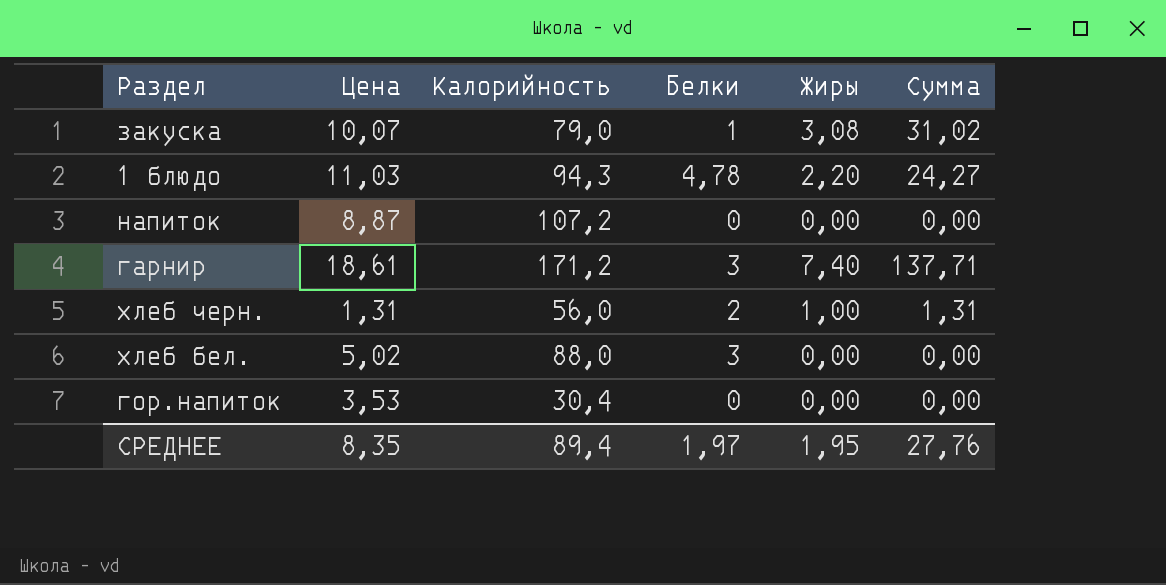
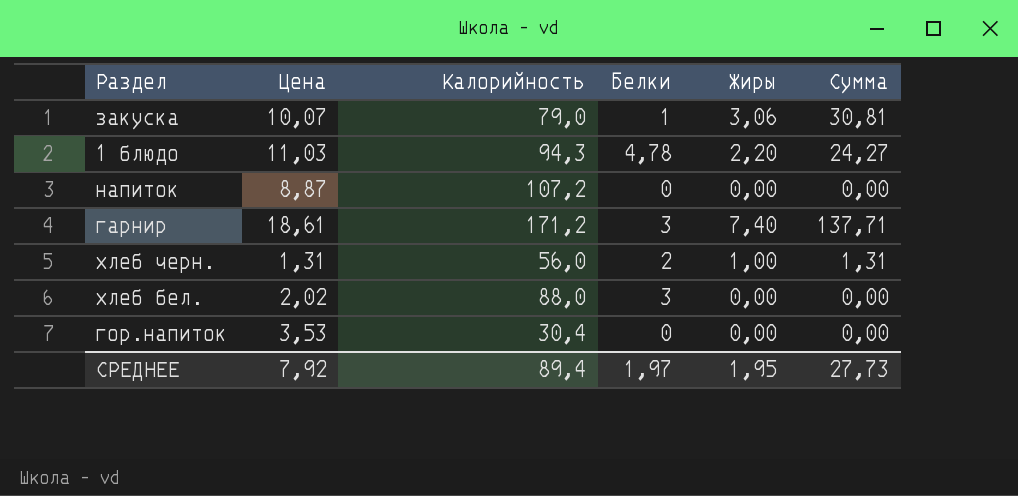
закуска | Жиры: 3,08 -> 3,06
закуска | Сумма: 31,02 -> 30,81
хлеб бел. | Цена: 5,02 -> 2,02
СРЕДНЕЕ | Цена: 8,35 -> 7,92
СРЕДНЕЕ | Сумма: 27,76 -> 27,73

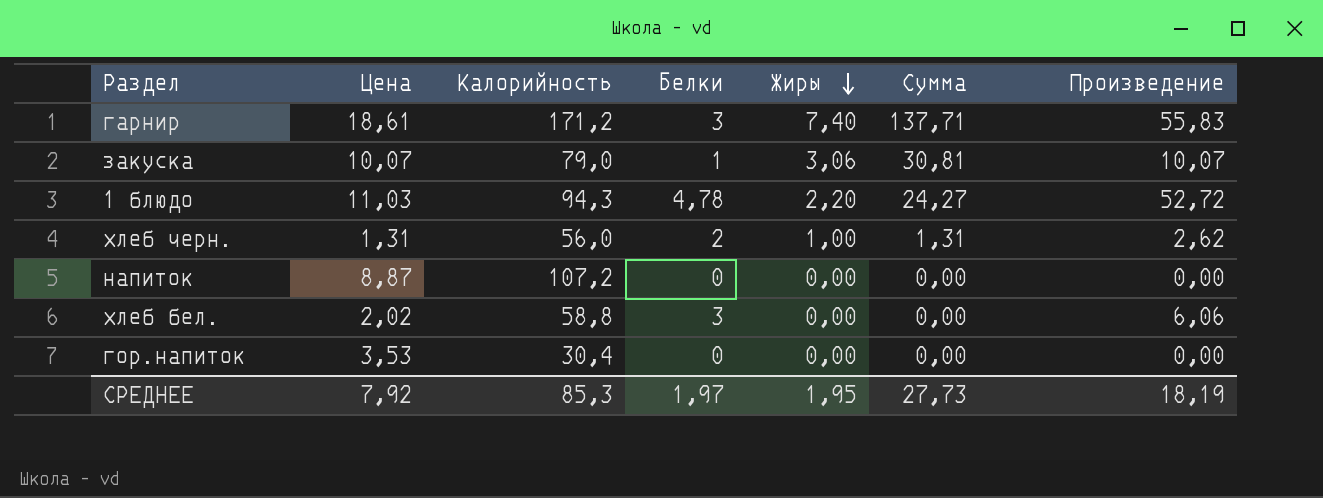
row order: none -> Жиры descending
column Произведение | formula: none -> [Цена] * [Белки]
хлеб бел. | Калорийность: 88,0 -> 58,8
СРЕДНЕЕ | Калорийность: 89,4 -> 85,3

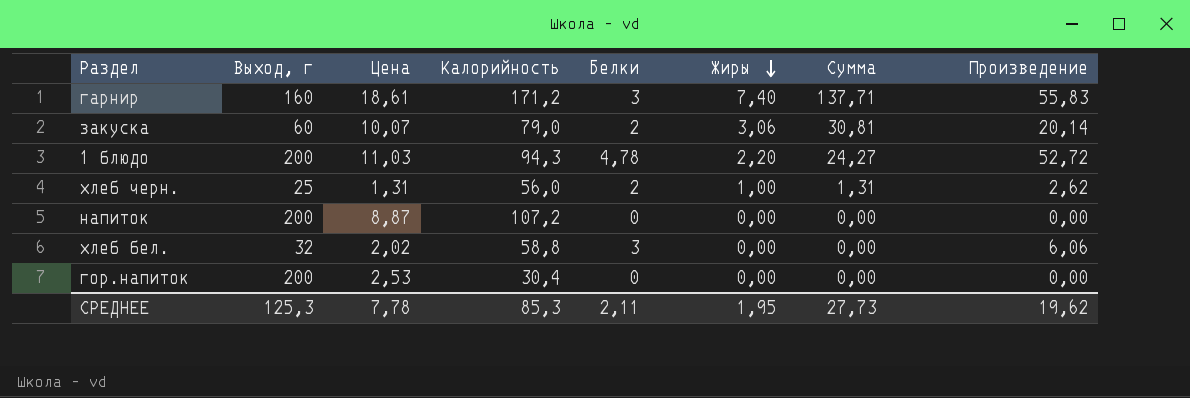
column Выход, г | position: none -> 2
закуска | Белки: 1 -> 2
закуска | Произведение: 10,07 -> 20,14
гор.напиток | Цена: 3,53 -> 2,53
СРЕДНЕЕ | Цена: 7,92 -> 7,78
СРЕДНЕЕ | Белки: 1,97 -> 2,11
СРЕДНЕЕ | Произведение: 18,19 -> 19,62

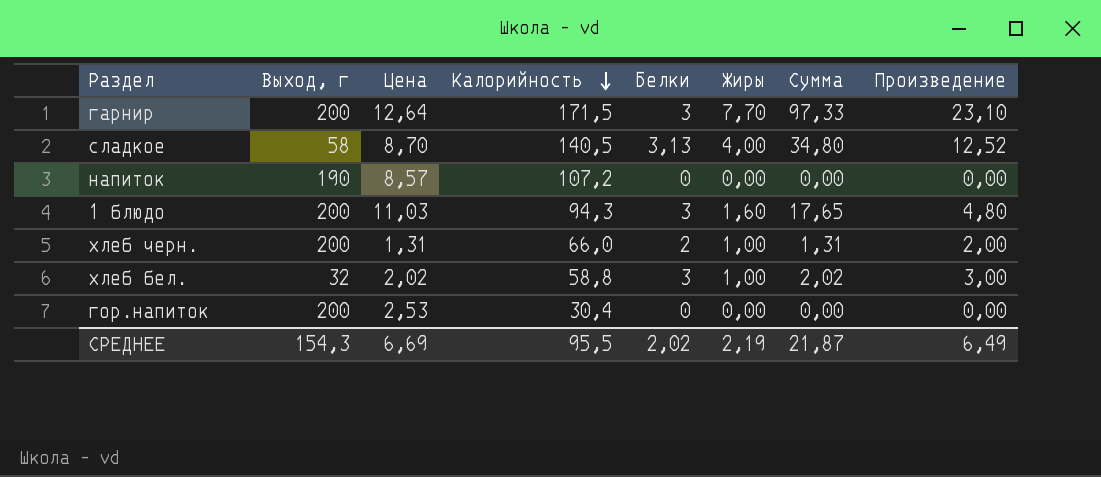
row order: Жиры descending -> Калорийность descending
column Произведение | formula: [Цена] * [Белки] -> [Белки] * [Жиры]
row закуска: 60 | 10,07 | 79,0 | 2 | 3,06 | 30,81 | 20,14 -> none
гарнир | Выход, г: 160 -> 200
гарнир | Цена: 18,61 -> 12,64
гарнир | Калорийность: 171,2 -> 171,5
гарнир | Жиры: 7,40 -> 7,70
гарнир | Сумма: 137,71 -> 97,33
row сладкое: none -> 58 | 8,70 | 140,5 | 3,13 | 4,00 | 34,80 | 12,52
напиток | Выход, г: 200 -> 190
напиток | Цена: 8,87 -> 8,57
1 блюдо | Белки: 4,78 -> 3
1 блюдо | Жиры: 2,20 -> 1,60
1 блюдо | Сумма: 24,27 -> 17,65
хлеб черн. | Выход, г: 25 -> 200
хлеб черн. | Калорийность: 56,0 -> 66,0
хлеб бел. | Жиры: 0,00 -> 1,00
хлеб бел. | Сумма: 0,00 -> 2,02
СРЕДНЕЕ | Выход, г: 125,3 -> 154,3
СРЕДНЕЕ | Цена: 7,78 -> 6,69
СРЕДНЕЕ | Калорийность: 85,3 -> 95,5
СРЕДНЕЕ | Белки: 2,11 -> 2,02
СРЕДНЕЕ | Жиры: 1,95 -> 2,19
СРЕДНЕЕ | Сумма: 27,73 -> 21,87
СРЕДНЕЕ | Произведение: 19,62 -> 6,49

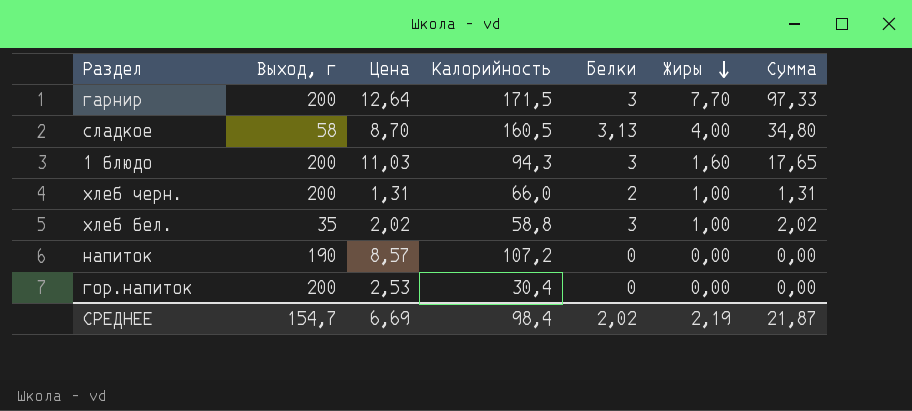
row order: Калорийность descending -> Жиры descending
column Произведение | formula: [Белки] * [Жиры] -> none
сладкое | Калорийность: 140,5 -> 160,5
хлеб бел. | Выход, г: 32 -> 35
СРЕДНЕЕ | Выход, г: 154,3 -> 154,7
СРЕДНЕЕ | Калорийность: 95,5 -> 98,4

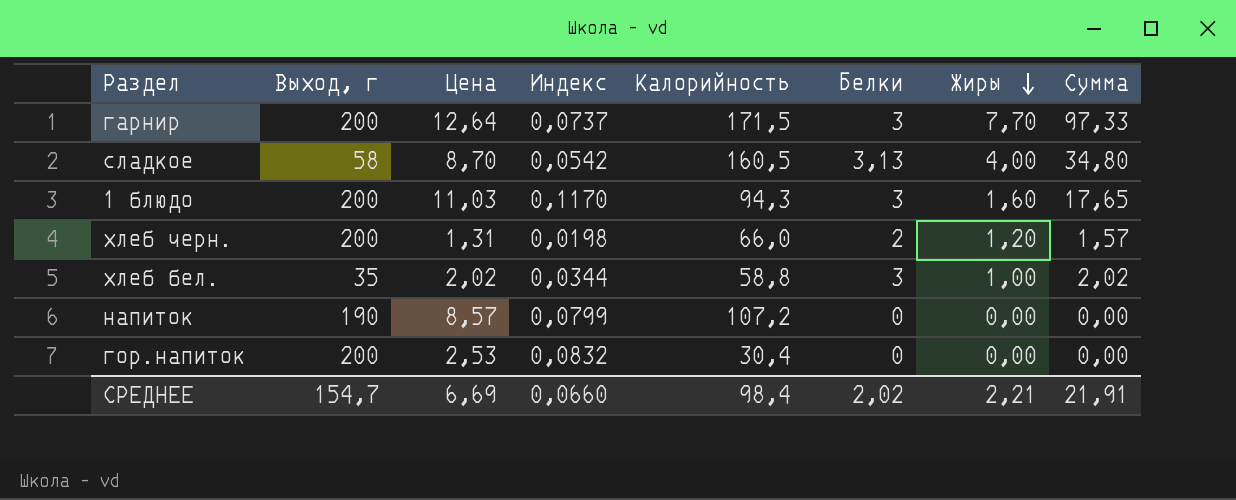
column Индекс | formula: none -> [Цена] / [Калорийность]
хлеб черн. | Жиры: 1,00 -> 1,20
хлеб черн. | Сумма: 1,31 -> 1,57
СРЕДНЕЕ | Жиры: 2,19 -> 2,21
СРЕДНЕЕ | Сумма: 21,87 -> 21,91

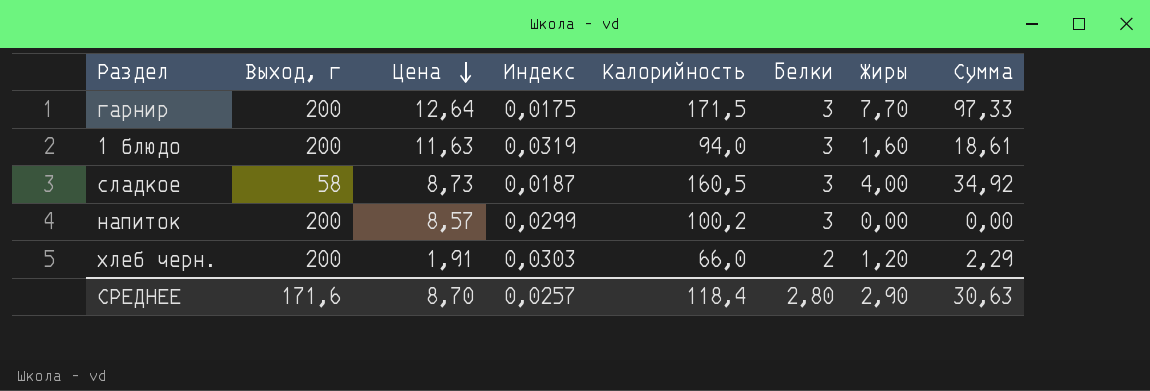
row order: Жиры descending -> Цена descending
column Индекс | formula: [Цена] / [Калорийность] -> [Белки] / [Калорийность]
row хлеб бел.: 35 | 2,02 | 0,0344 | 58,8 | 3 | 1,00 | 2,02 -> none
row гор.напиток: 200 | 2,53 | 0,0832 | 30,4 | 0 | 0,00 | 0,00 -> none
1 блюдо | Цена: 11,03 -> 11,63
1 блюдо | Калорийность: 94,3 -> 94,0
1 блюдо | Сумма: 17,65 -> 18,61
сладкое | Цена: 8,70 -> 8,73
сладкое | Белки: 3,13 -> 3
сладкое | Сумма: 34,80 -> 34,92
напиток | Выход, г: 190 -> 200
напиток | Калорийность: 107,2 -> 100,2
напиток | Белки: 0 -> 3
хлеб черн. | Цена: 1,31 -> 1,91
хлеб черн. | Сумма: 1,57 -> 2,29
СРЕДНЕЕ | Выход, г: 154,7 -> 171,6
СРЕДНЕЕ | Цена: 6,69 -> 8,70
СРЕДНЕЕ | Индекс: 0,0660 -> 0,0257
СРЕДНЕЕ | Калорийность: 98,4 -> 118,4
СРЕДНЕЕ | Белки: 2,02 -> 2,80
СРЕДНЕЕ | Жиры: 2,21 -> 2,90
СРЕДНЕЕ | Сумма: 21,91 -> 30,63

